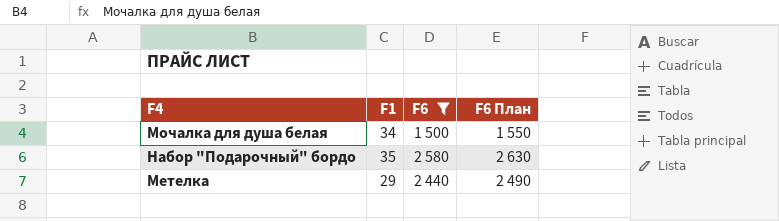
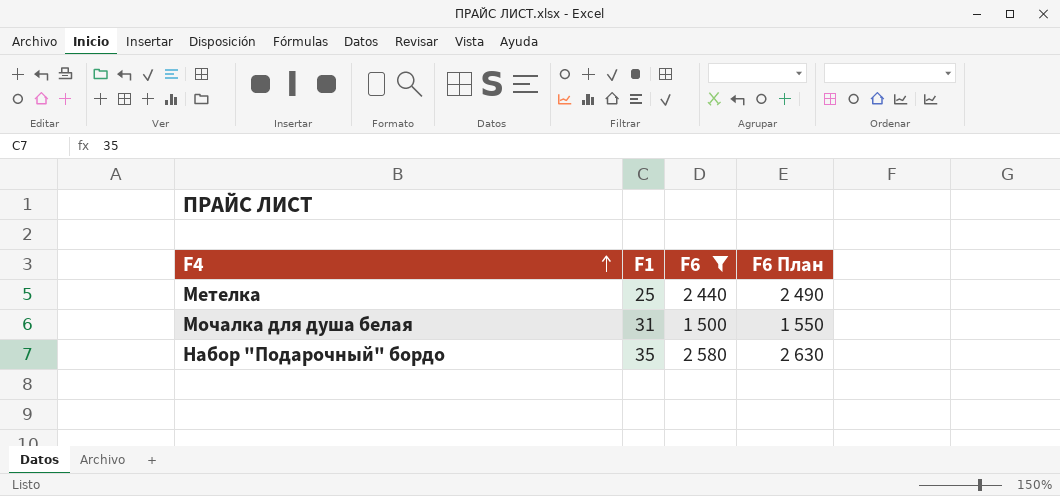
row order: none -> F4 ascending
Метелка | F1: 29 -> 25
Мочалка для душа белая | F1: 34 -> 31

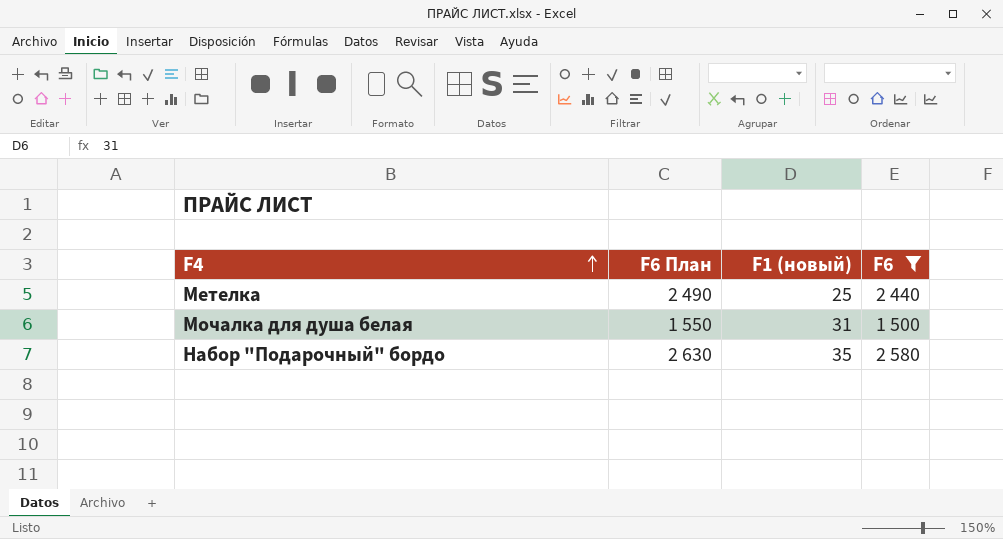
column F6 План | position: 4 -> 2
column name: F1 -> F1 (новый)

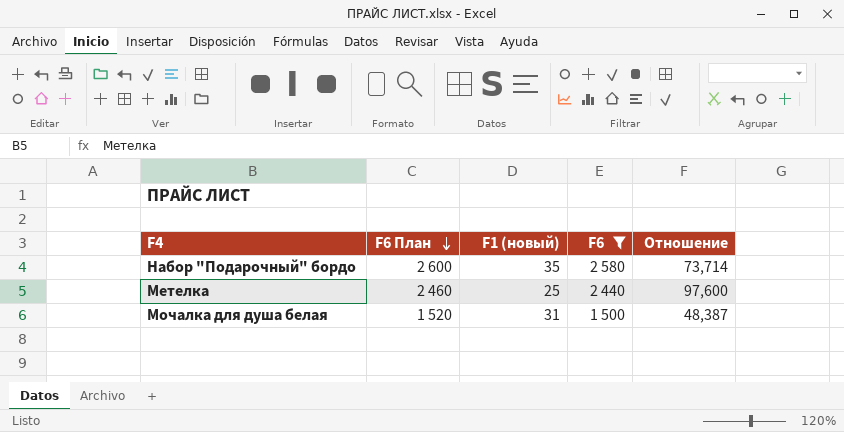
row order: F4 ascending -> F6 План descending
column F6 План | formula: [F6] + 50 -> [F6] + 20
column Отношение | formula: none -> [F6] / [F1 (новый)]

